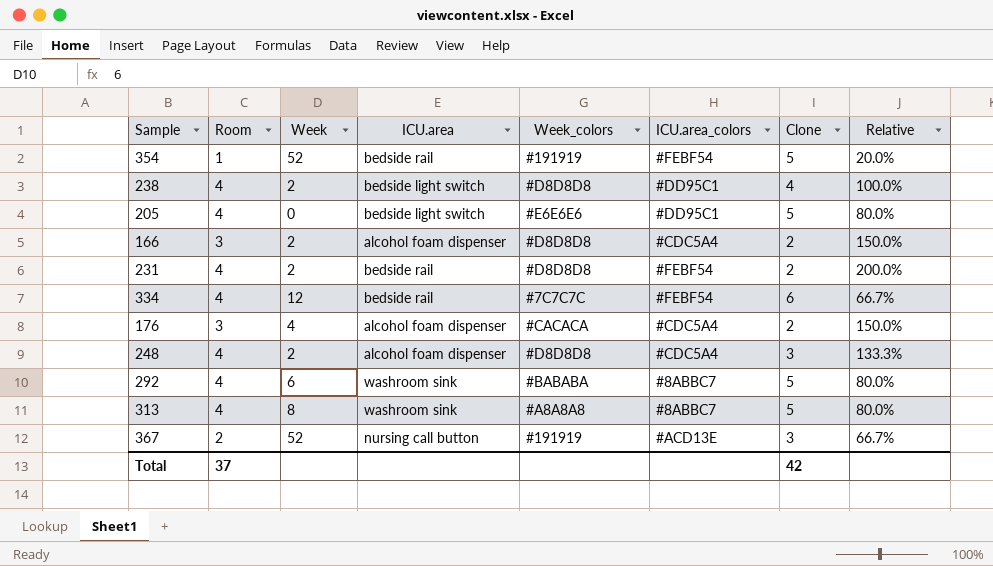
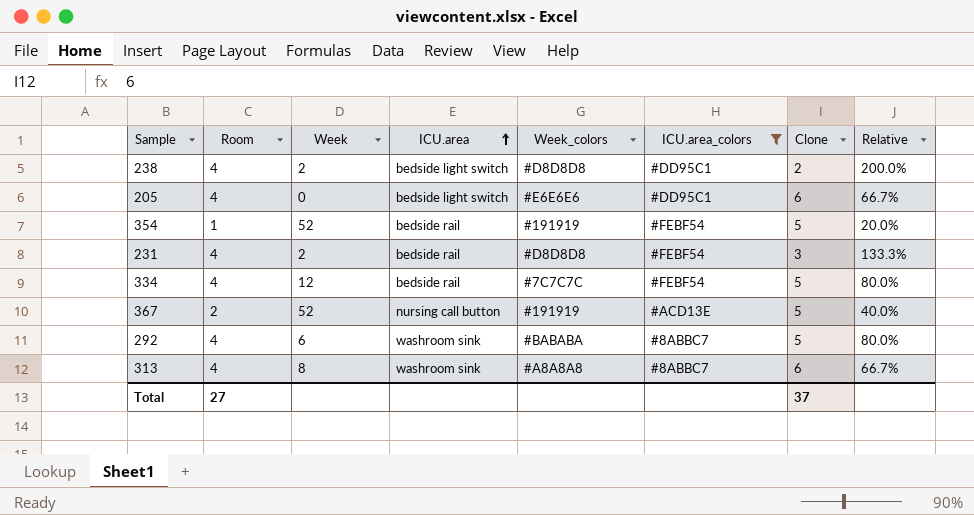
filter: none -> ICU.area_colors != #CDC5A4
row order: none -> ICU.area ascending
238 | Clone: 4 -> 2
238 | Relative: 100.0% -> 200.0%
205 | Clone: 5 -> 6
205 | Relative: 80.0% -> 66.7%
231 | Clone: 2 -> 3
231 | Relative: 200.0% -> 133.3%
334 | Clone: 6 -> 5
334 | Relative: 66.7% -> 80.0%
367 | Clone: 3 -> 5
367 | Relative: 66.7% -> 40.0%
313 | Clone: 5 -> 6
313 | Relative: 80.0% -> 66.7%
Total | Room: 37 -> 27
Total | Clone: 42 -> 37

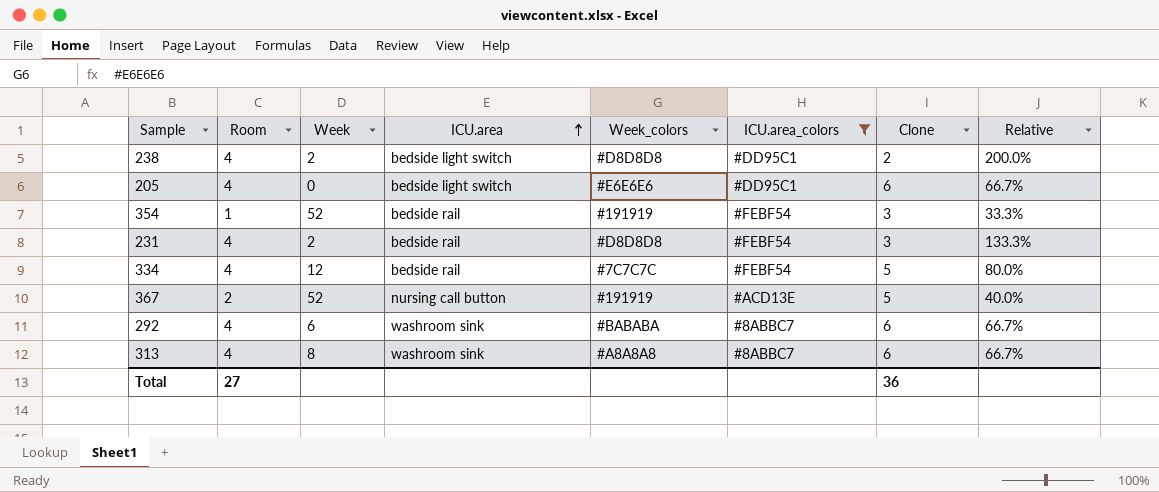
354 | Clone: 5 -> 3
354 | Relative: 20.0% -> 33.3%
292 | Clone: 5 -> 6
292 | Relative: 80.0% -> 66.7%
Total | Clone: 37 -> 36

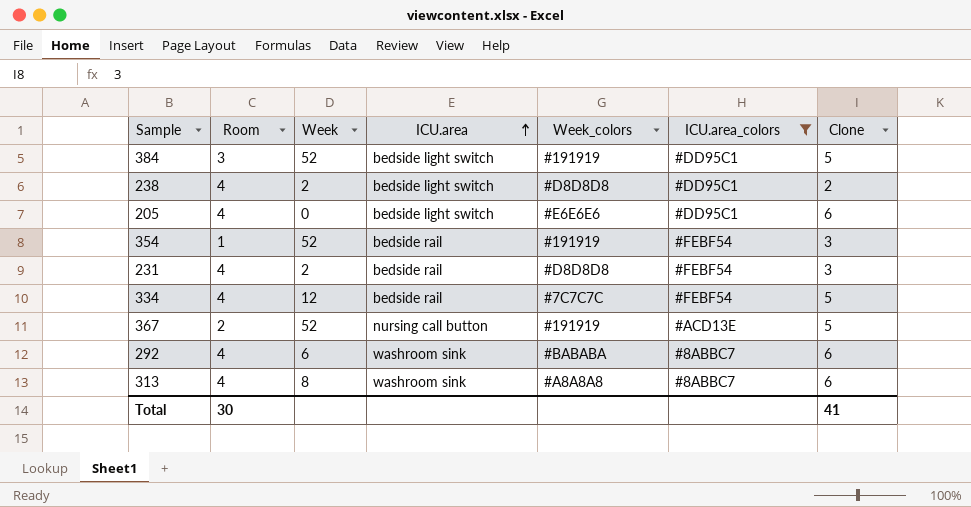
column Relative | formula: [Room] / [Clone] -> none
row 384: none -> 3 | 52 | bedside light switch | #191919 | #DD95C1 | 5
Total | Room: 27 -> 30
Total | Clone: 36 -> 41

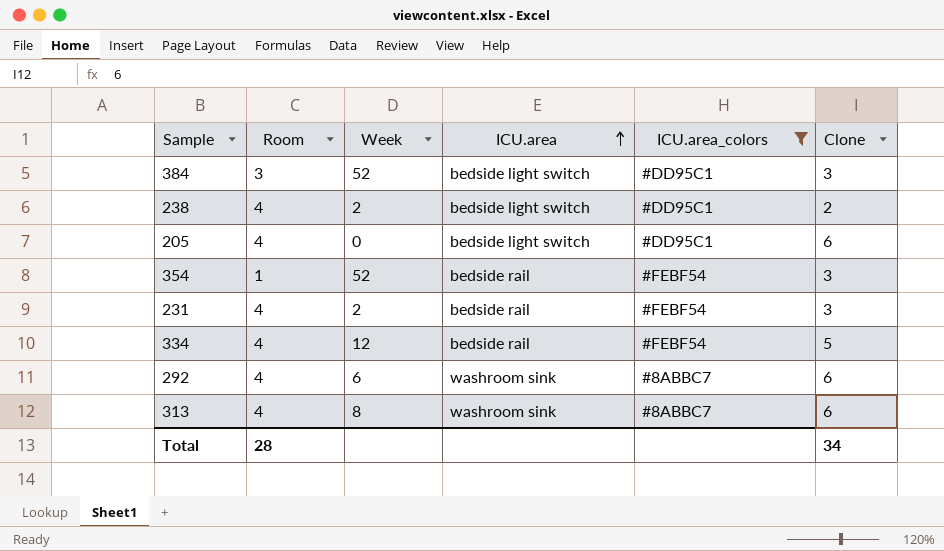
column Week_colors | position: 5 -> none
row 367: 2 | 52 | nursing call button | #191919 | #ACD13E | 5 -> none
384 | Clone: 5 -> 3
Total | Room: 30 -> 28
Total | Clone: 41 -> 34

